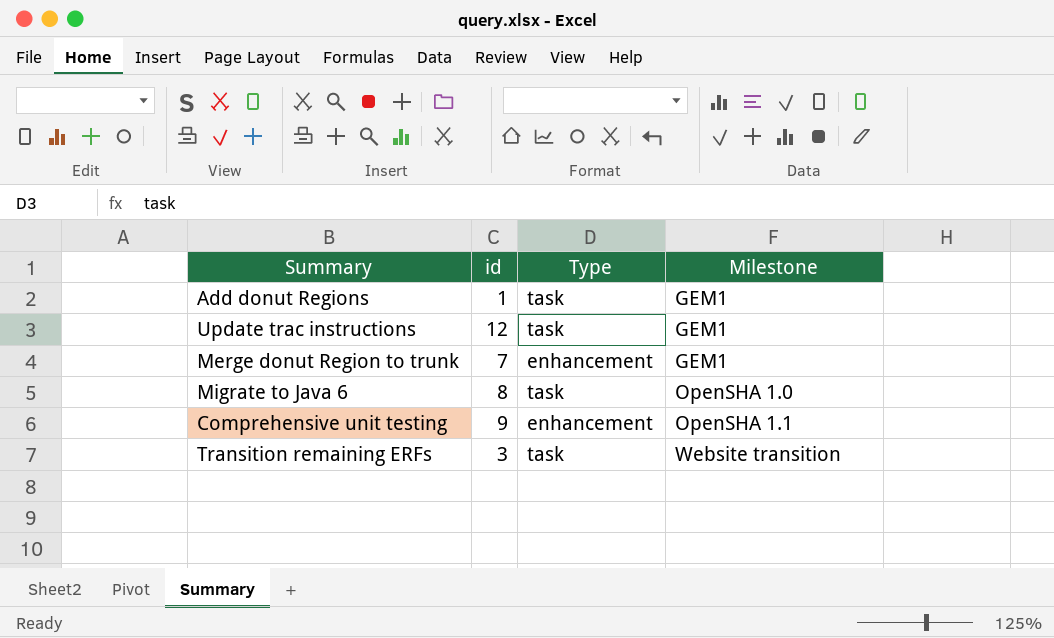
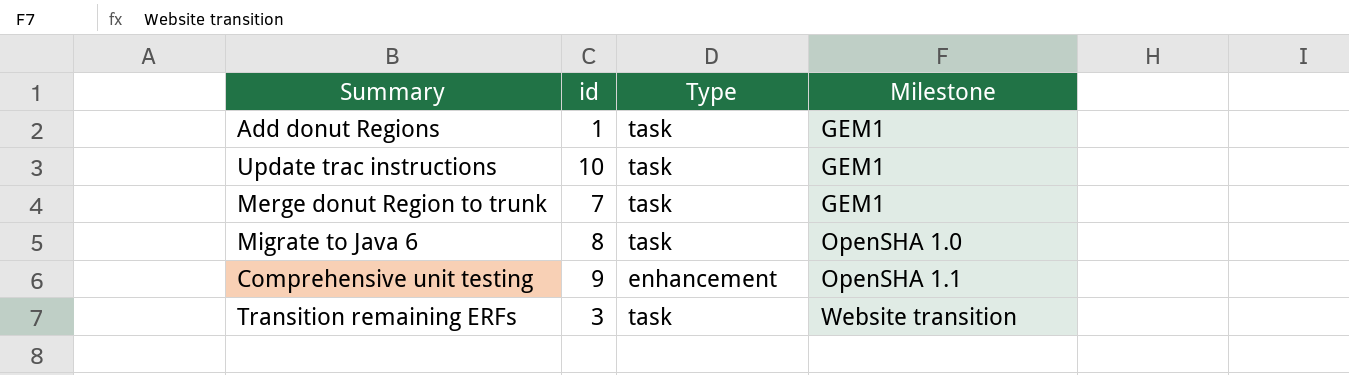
Update trac instructions | id: 12 -> 10
Merge donut Region to trunk | Type: enhancement -> task

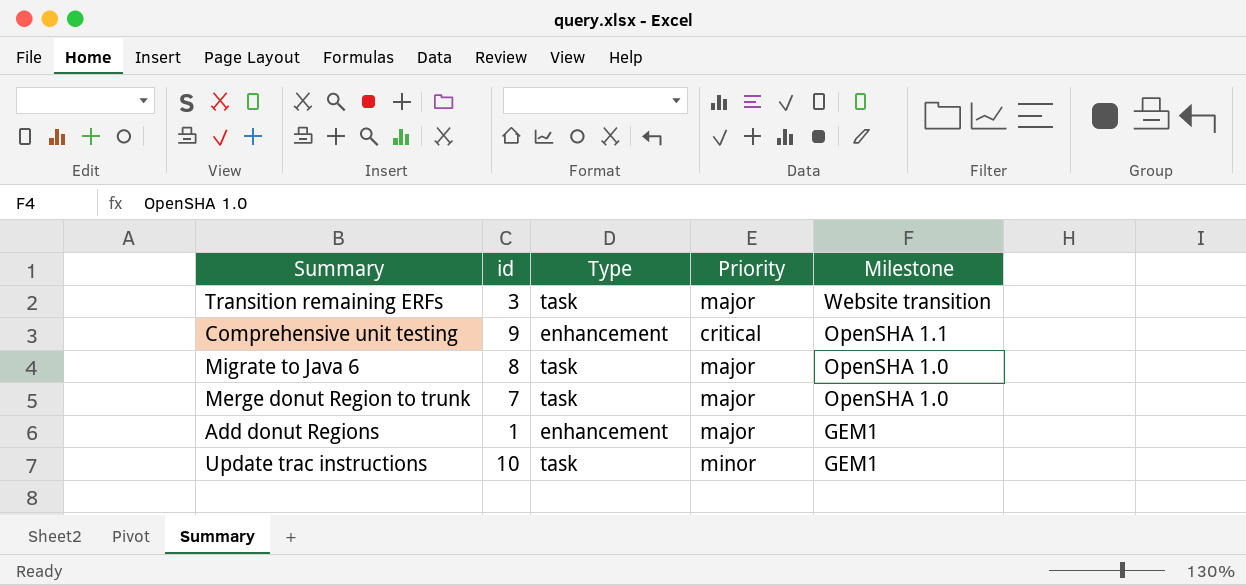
row order: Milestone ascending -> Milestone descending
column Priority | position: none -> 4
Merge donut Region to trunk | Milestone: GEM1 -> OpenSHA 1.0
Add donut Regions | Type: task -> enhancement

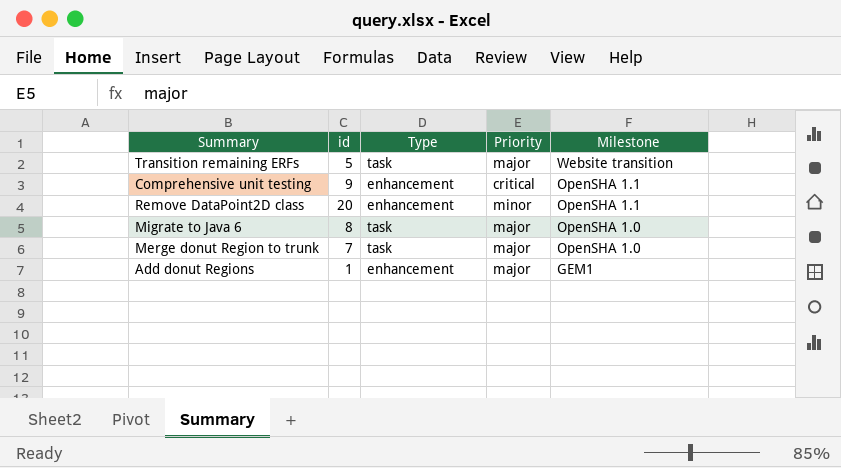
row Update trac instructions: 10 | task | minor | GEM1 -> none
Transition remaining ERFs | id: 3 -> 5
row Remove DataPoint2D class: none -> 20 | enhancement | minor | OpenSHA 1.1

